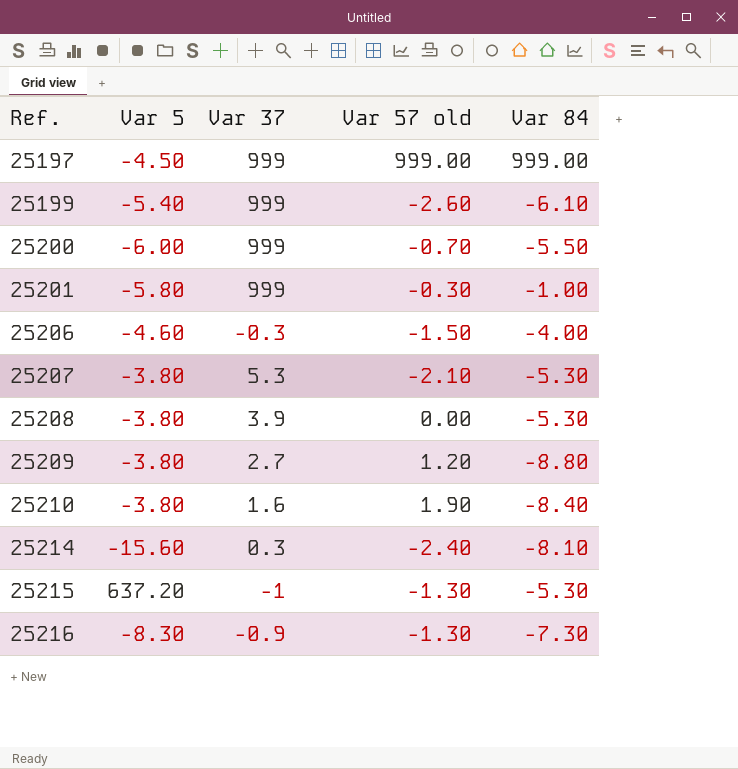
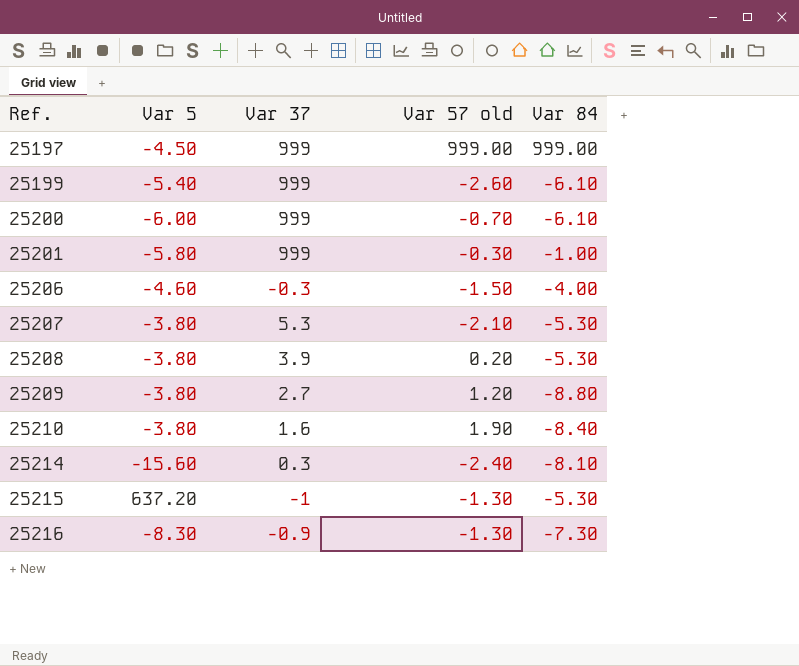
25200 | Var 84: -5.50 -> -6.10
25208 | Var 57 old: 0.00 -> 0.20

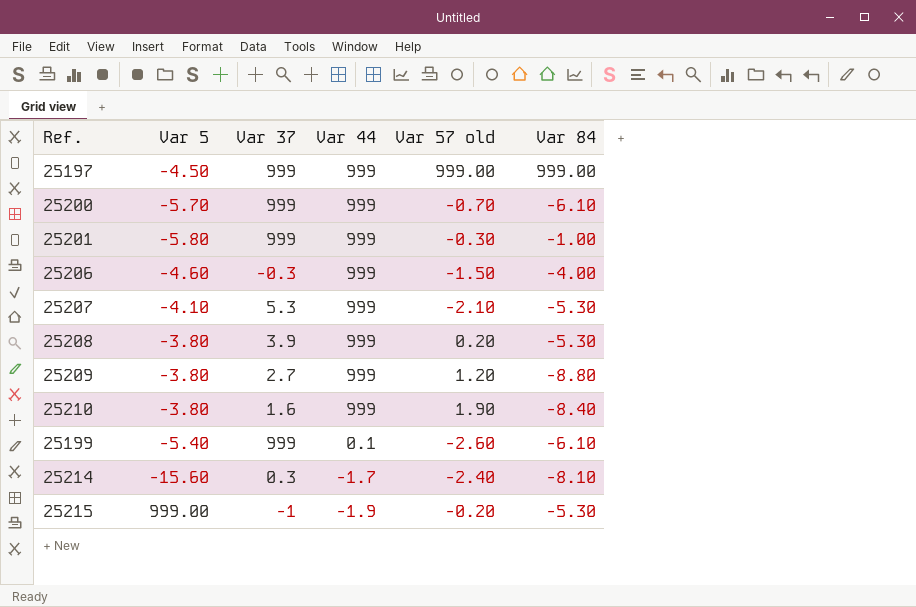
row order: Ref. ascending -> Var 44 descending
column Var 44 | position: none -> 4
row 25216: -8.30 | -0.9 | -1.30 | -7.30 -> none
25200 | Var 5: -6.00 -> -5.70
25207 | Var 5: -3.80 -> -4.10
25215 | Var 5: 637.20 -> 999.00
25215 | Var 57 old: -1.30 -> -0.20

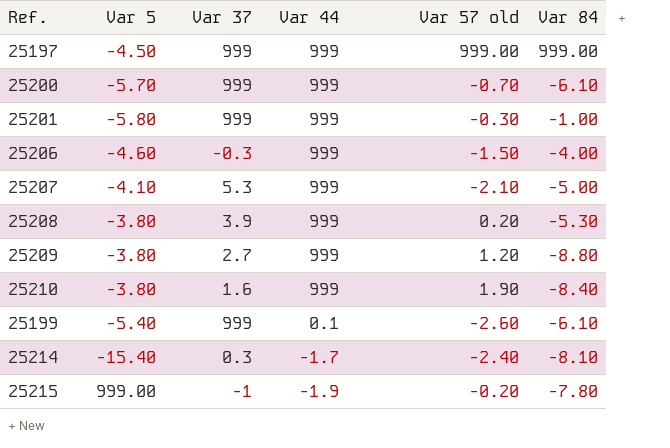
25207 | Var 84: -5.30 -> -5.00
25214 | Var 5: -15.60 -> -15.40
25215 | Var 84: -5.30 -> -7.80

